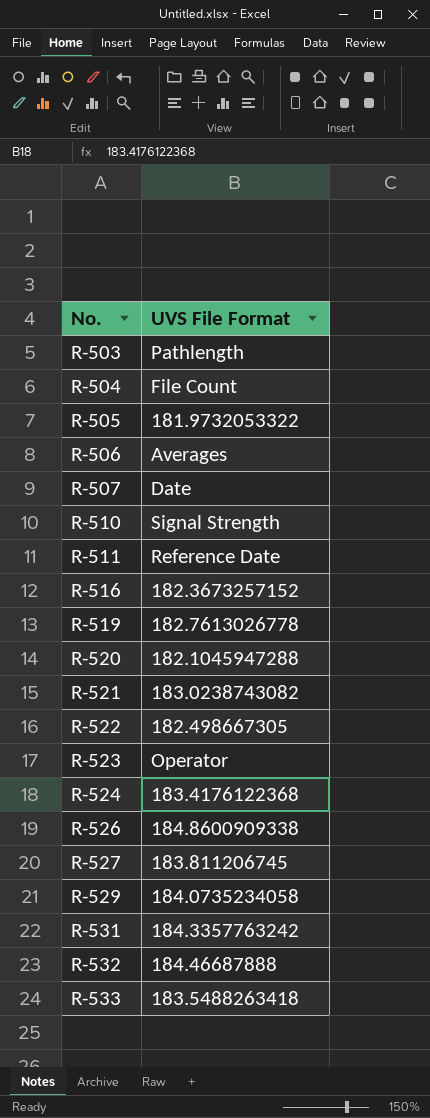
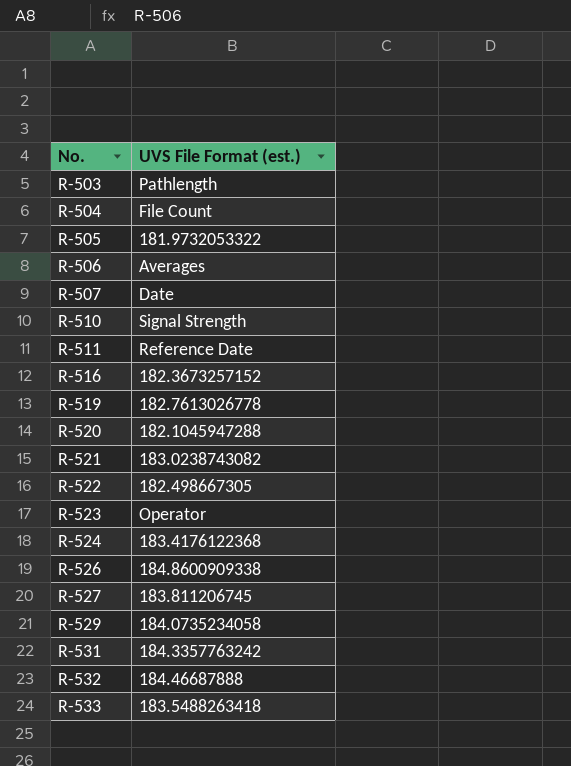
column name: UVS File Format -> UVS File Format (est.)

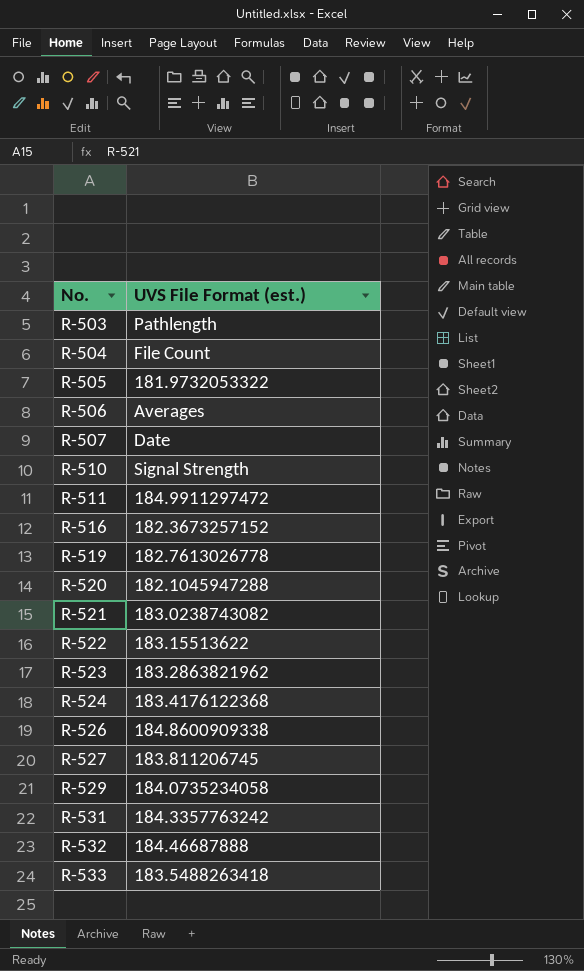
R-511 | UVS File Format (est.): Reference Date -> 184.9911297472
R-522 | UVS File Format (est.): 182.498667305 -> 183.15513622
R-523 | UVS File Format (est.): Operator -> 183.2863821962

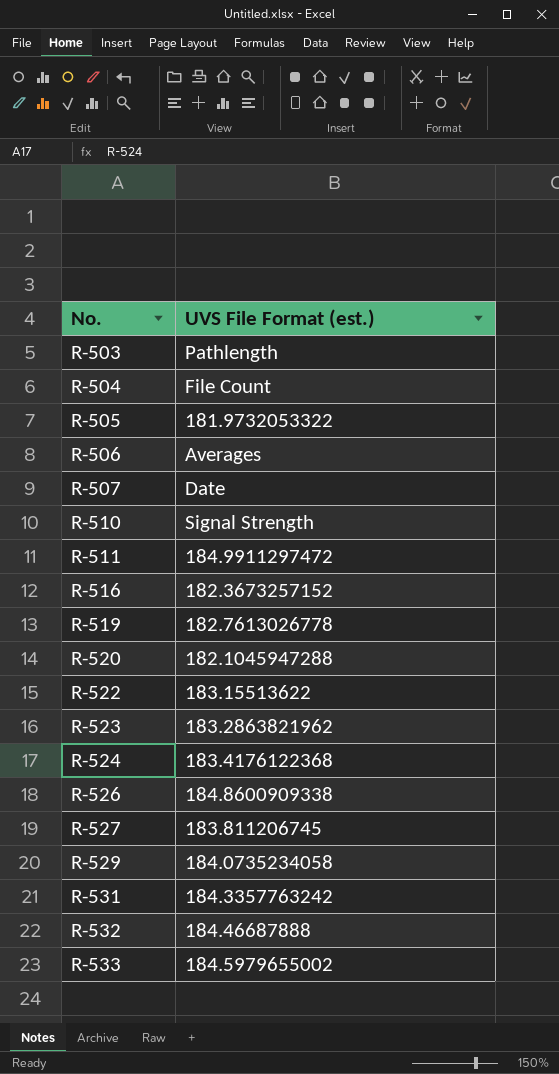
row R-521: 183.0238743082 -> none
R-533 | UVS File Format (est.): 183.5488263418 -> 184.5979655002

